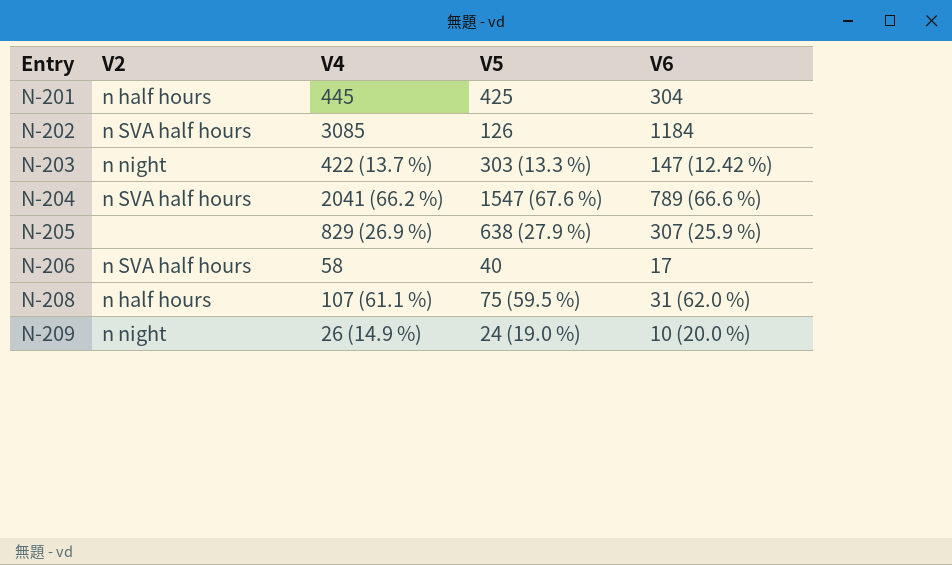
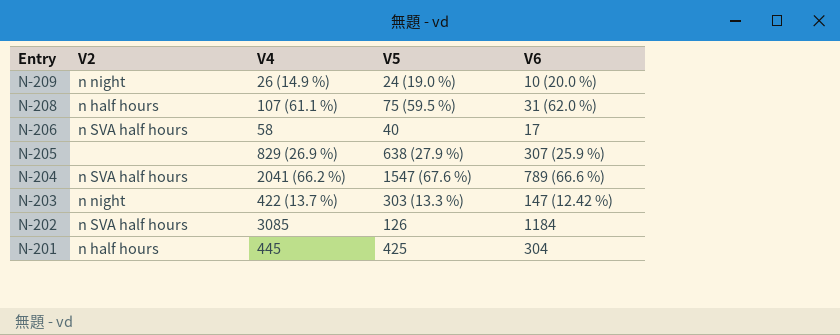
row order: Entry ascending -> Entry descending

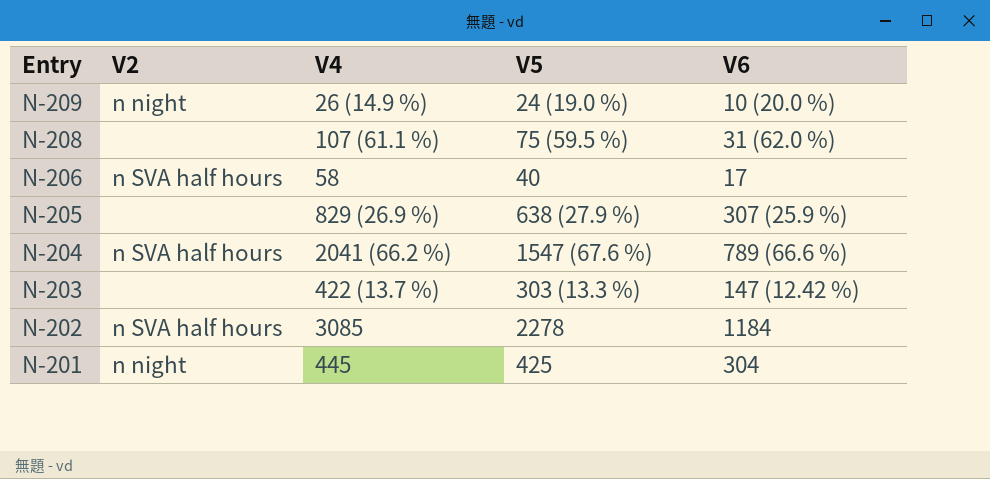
N-208 | V2: n half hours -> none
N-203 | V2: n night -> none
N-202 | V5: 126 -> 2278
N-201 | V2: n half hours -> n night

